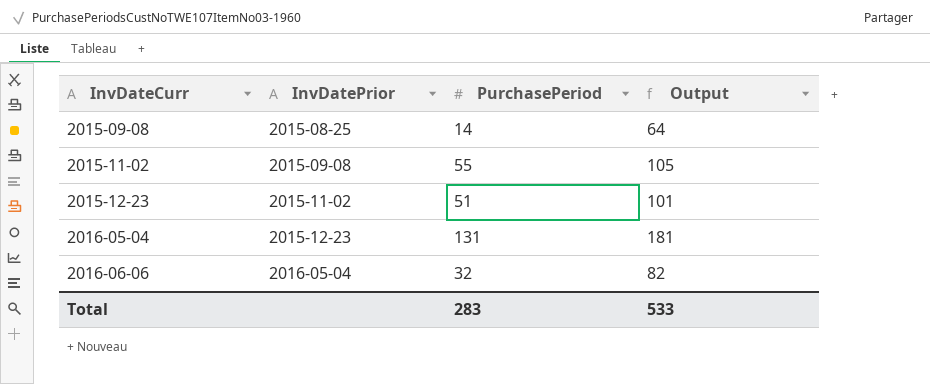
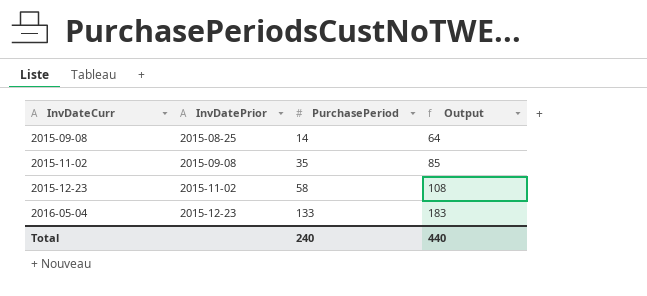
row 2016-06-06: 2016-05-04 | 32 | 82 -> none
2015-11-02 | PurchasePeriod: 55 -> 35
2015-11-02 | Output: 105 -> 85
2015-12-23 | PurchasePeriod: 51 -> 58
2015-12-23 | Output: 101 -> 108
2016-05-04 | PurchasePeriod: 131 -> 133
2016-05-04 | Output: 181 -> 183
Total | PurchasePeriod: 283 -> 240
Total | Output: 533 -> 440

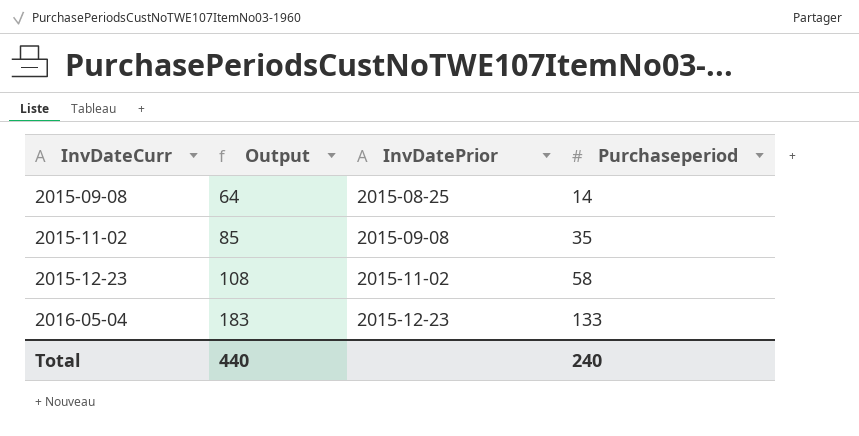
column Output | position: 4 -> 2
column name: PurchasePeriod -> Purchaseperiod

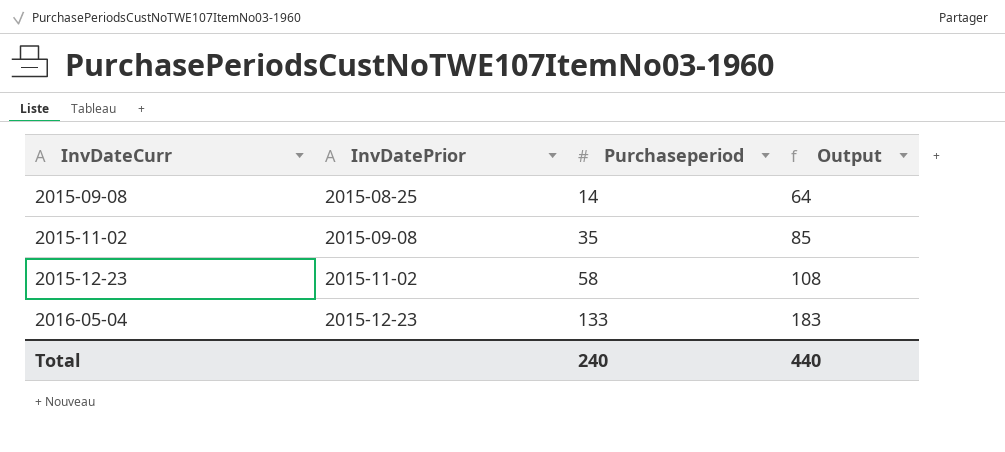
column Output | position: 2 -> 4

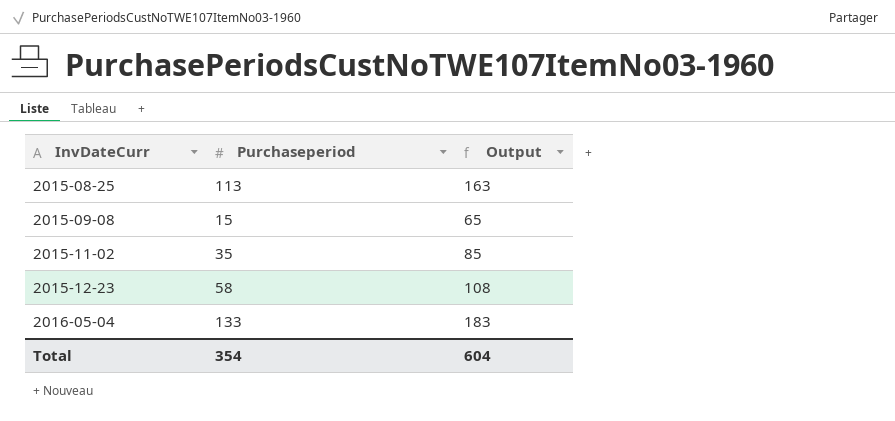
column InvDatePrior | position: 2 -> none
row 2015-08-25: none -> 113 | 163
2015-09-08 | Purchaseperiod: 14 -> 15
2015-09-08 | Output: 64 -> 65
Total | Purchaseperiod: 240 -> 354
Total | Output: 440 -> 604

